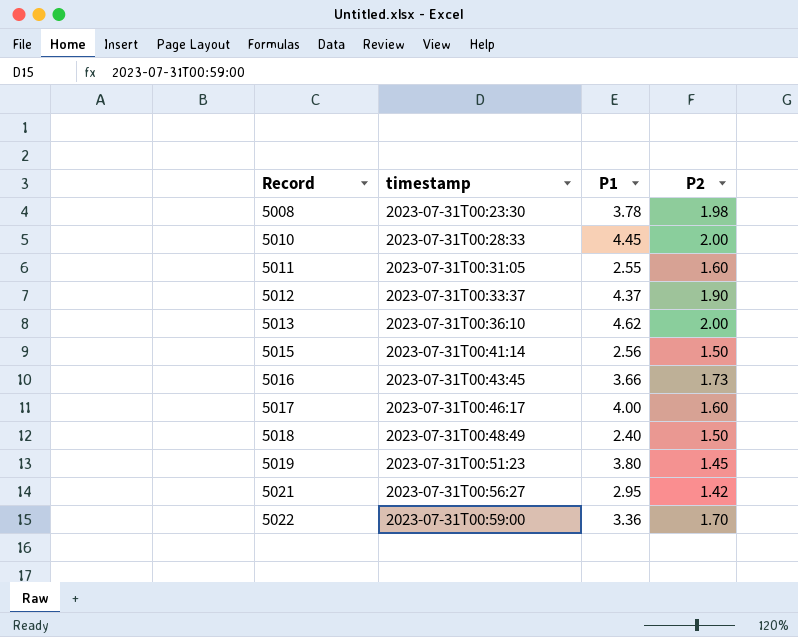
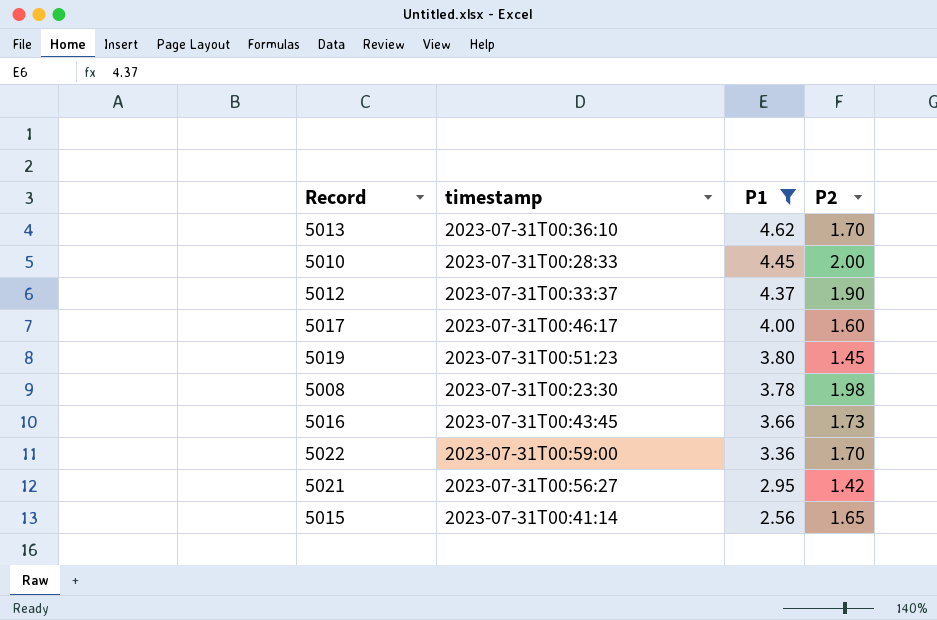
filter: none -> P1 >= 2.56
row order: Record ascending -> P1 descending
5013 | P2: 2.00 -> 1.70
5015 | P2: 1.50 -> 1.65

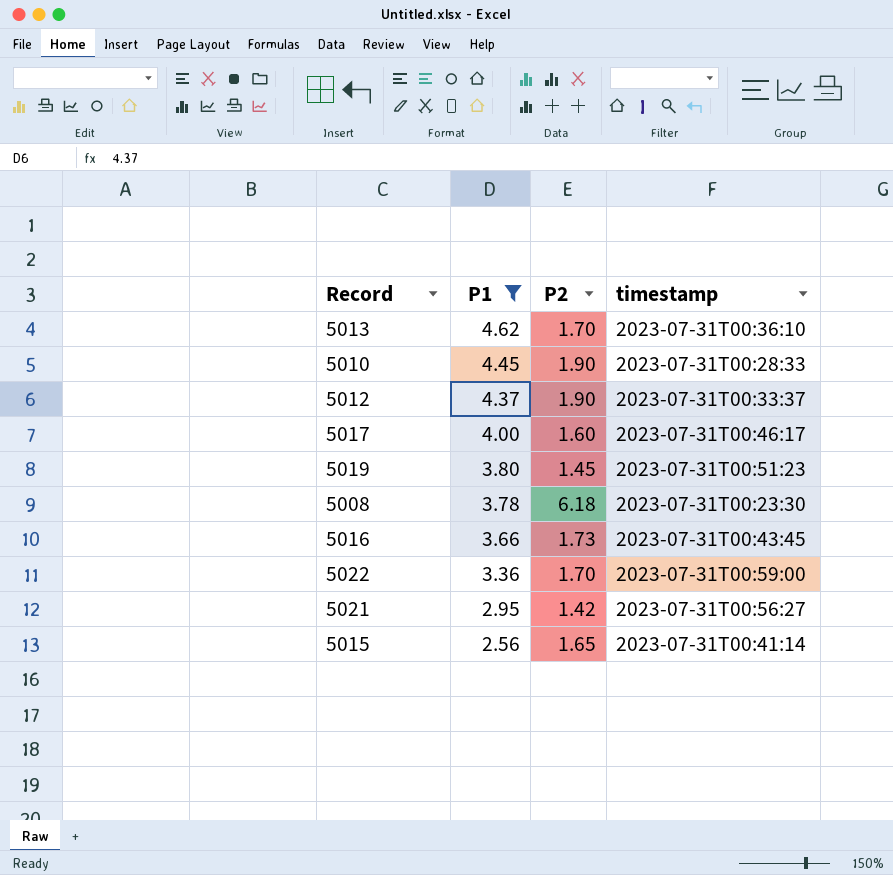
column timestamp | position: 2 -> 4
5010 | P2: 2.00 -> 1.90
5008 | P2: 1.98 -> 6.18

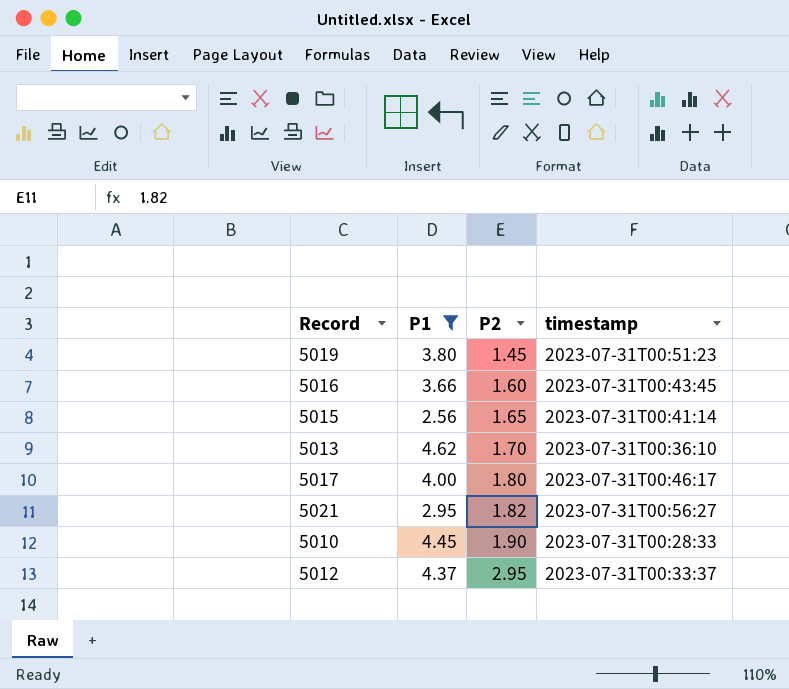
row order: P1 descending -> P2 ascending
row 5008: 3.78 | 6.18 | 2023-07-31T00:23:30 -> none
row 5022: 3.36 | 1.70 | 2023-07-31T00:59:00 -> none
5016 | P2: 1.73 -> 1.60
5017 | P2: 1.60 -> 1.80
5021 | P2: 1.42 -> 1.82
5012 | P2: 1.90 -> 2.95

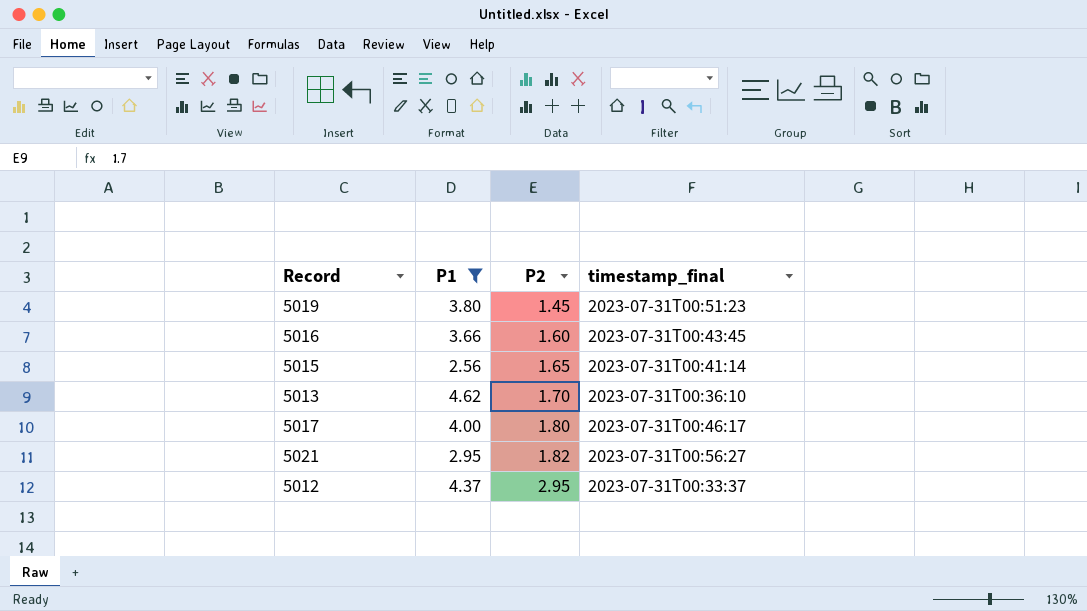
column name: timestamp -> timestamp_final
row 5010: 4.45 | 1.90 | 2023-07-31T00:28:33 -> none

